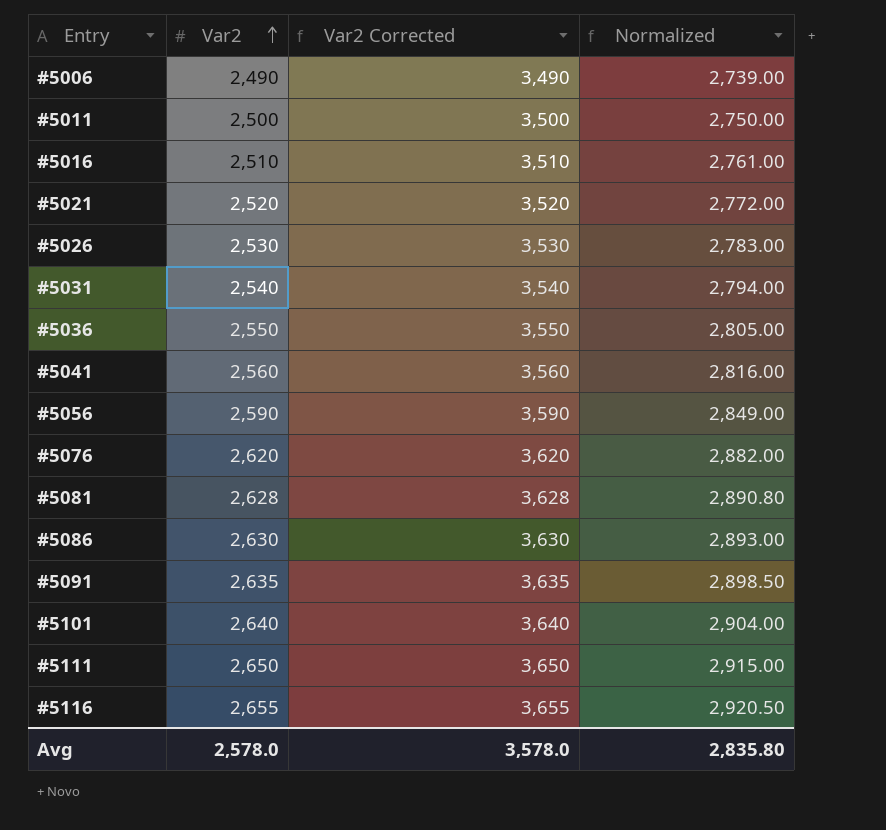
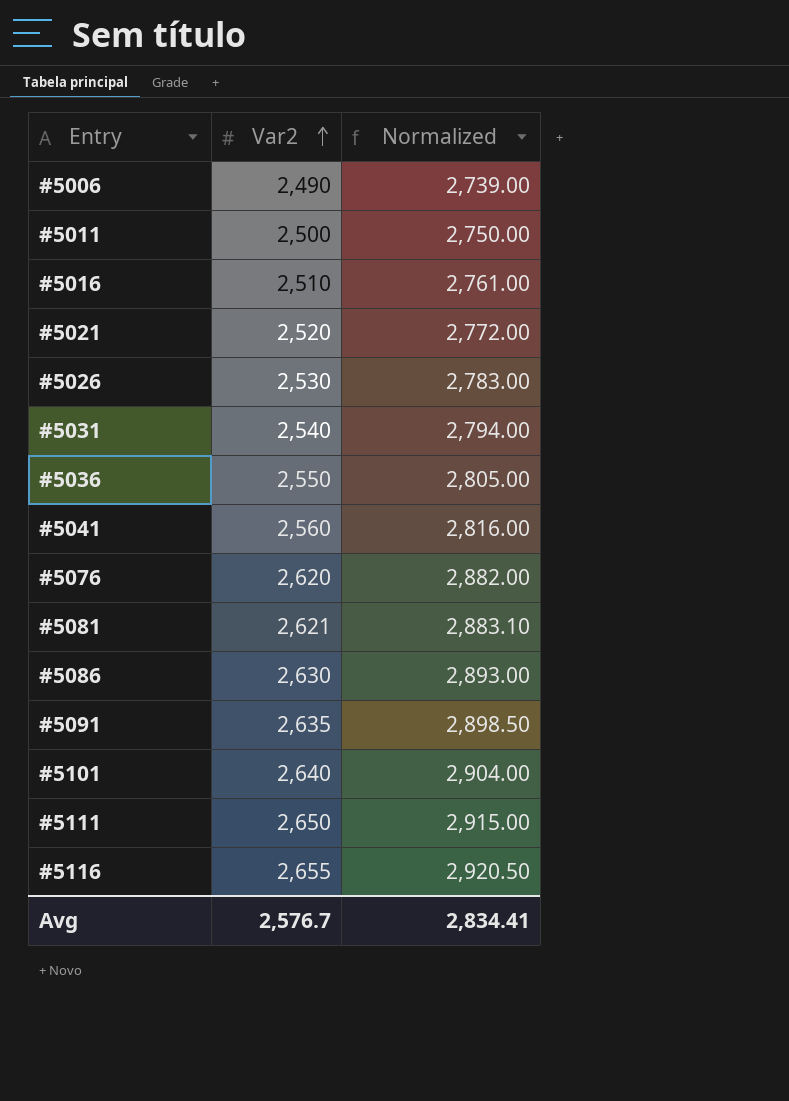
column Var2 Corrected | formula: [Var2] + 1000 -> none
row #5056: 2,590 | 3,590 | 2,849.00 -> none
#5081 | Var2: 2,628 -> 2,621
#5081 | Normalized: 2,890.80 -> 2,883.10
Avg | Var2: 2,578.0 -> 2,576.7
Avg | Normalized: 2,835.80 -> 2,834.41

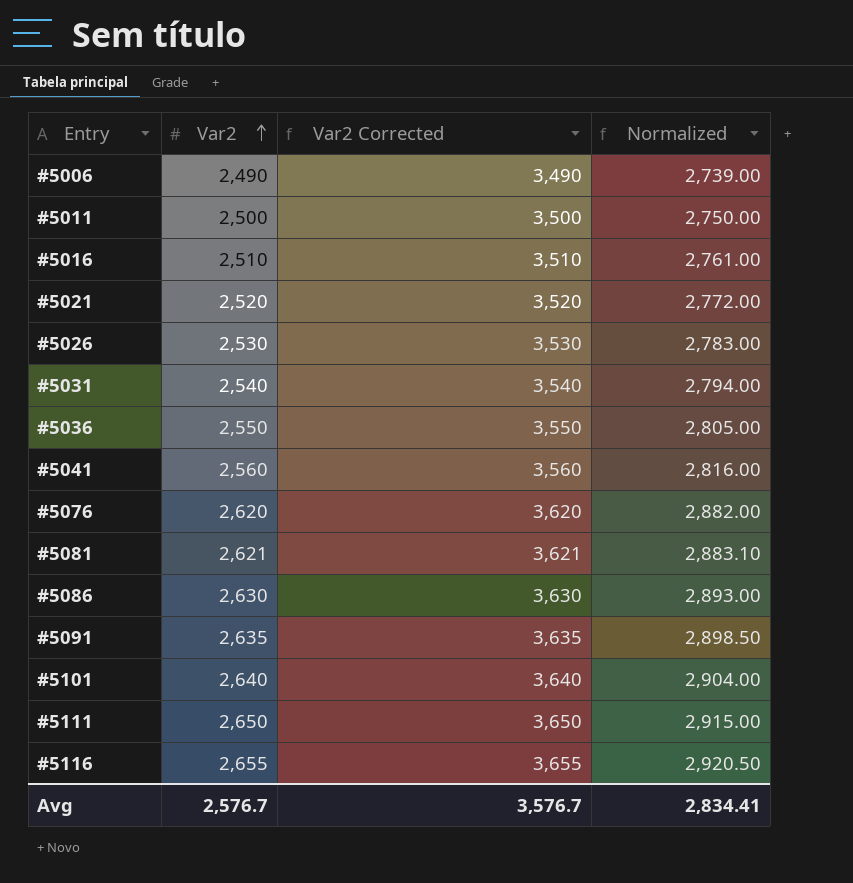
column Var2 Corrected | formula: none -> [Var2] + 1000

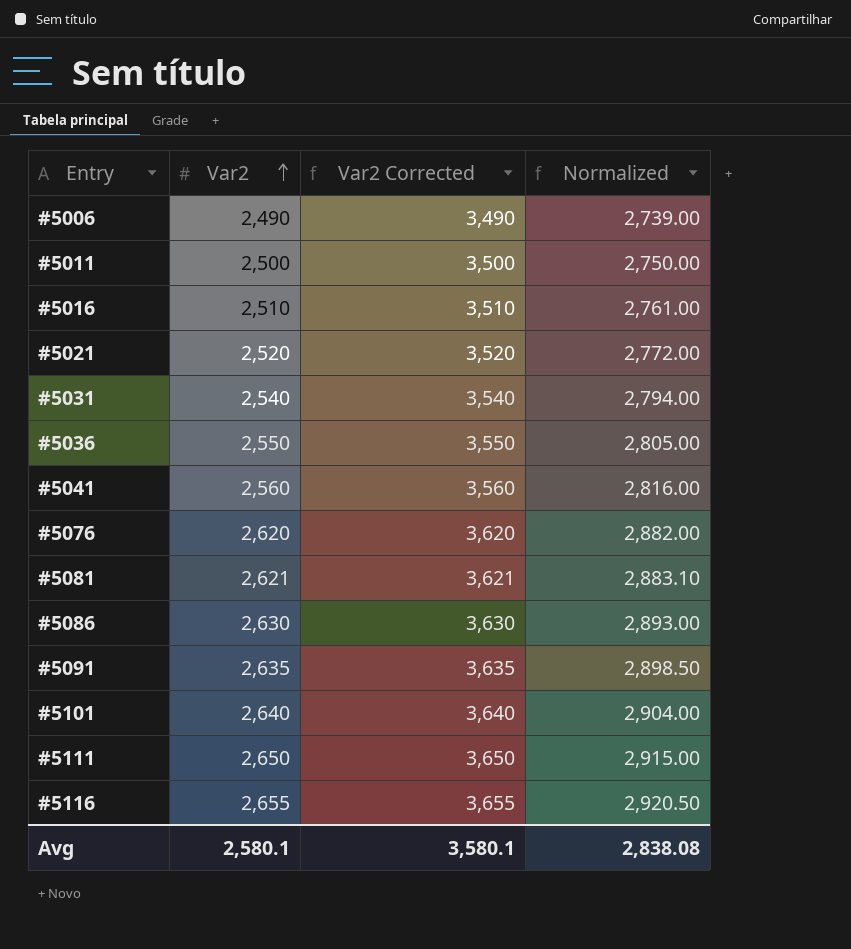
row #5026: 2,530 | 3,530 | 2,783.00 -> none
Avg | Var2: 2,576.7 -> 2,580.1
Avg | Var2 Corrected: 3,576.7 -> 3,580.1
Avg | Normalized: 2,834.41 -> 2,838.08

